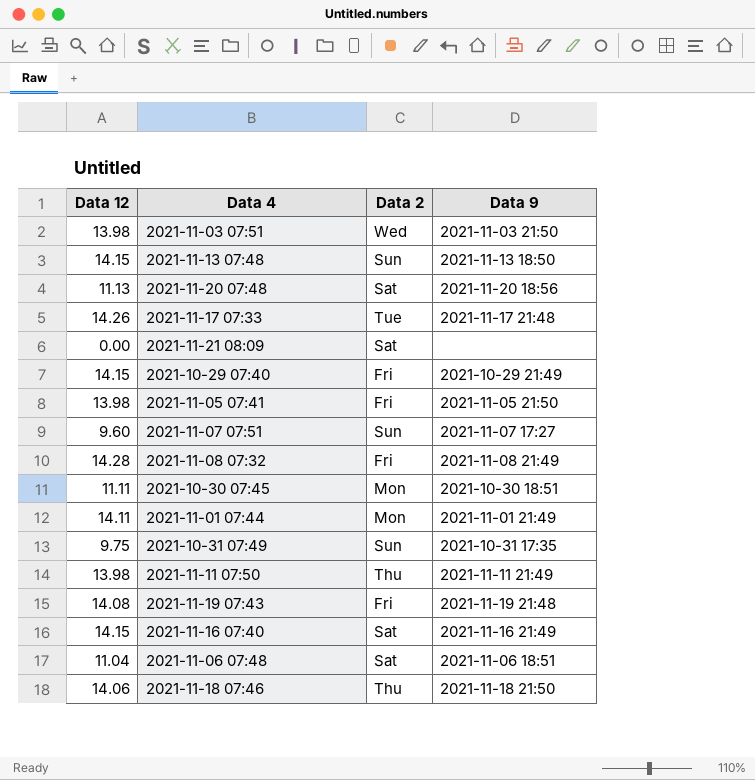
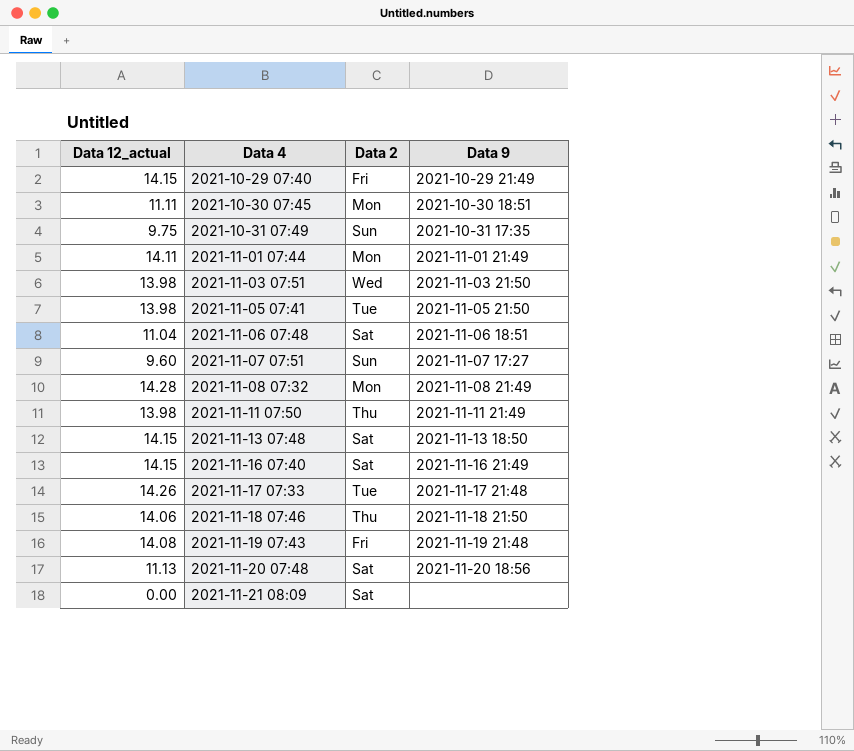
row order: none -> Data 4 ascending
column name: Data 12 -> Data 12_actual
2021-11-05 07:41 | Data 2: Fri -> Tue
2021-11-08 07:32 | Data 2: Fri -> Mon
2021-11-13 07:48 | Data 2: Sun -> Sat

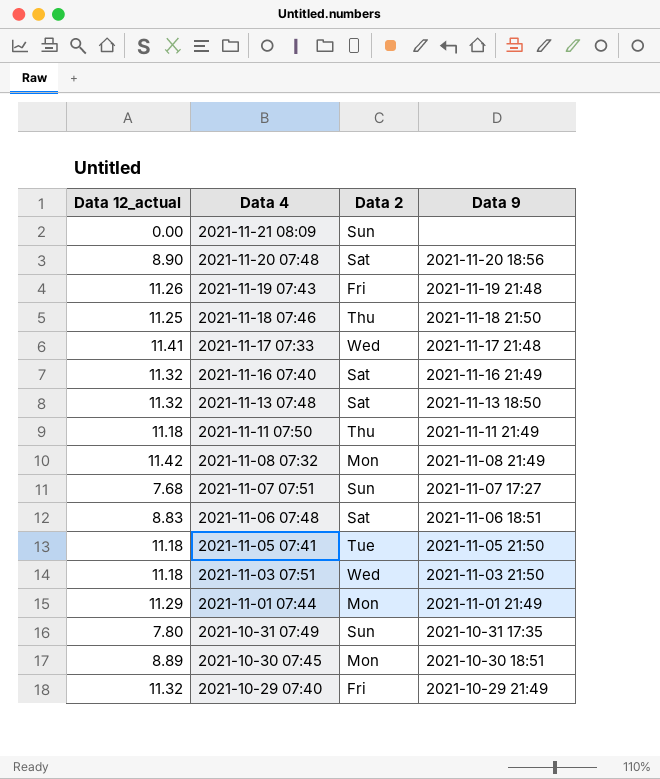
row order: Data 4 ascending -> Data 4 descending
2021-11-21 08:09 | Data 2: Sat -> Sun
2021-11-20 07:48 | Data 12_actual: 11.13 -> 8.90
2021-11-19 07:43 | Data 12_actual: 14.08 -> 11.26
2021-11-18 07:46 | Data 12_actual: 14.06 -> 11.25
2021-11-17 07:33 | Data 12_actual: 14.26 -> 11.41
2021-11-17 07:33 | Data 2: Tue -> Wed
2021-11-16 07:40 | Data 12_actual: 14.15 -> 11.32
2021-11-13 07:48 | Data 12_actual: 14.15 -> 11.32
2021-11-11 07:50 | Data 12_actual: 13.98 -> 11.18
2021-11-08 07:32 | Data 12_actual: 14.28 -> 11.42
2021-11-07 07:51 | Data 12_actual: 9.60 -> 7.68
2021-11-06 07:48 | Data 12_actual: 11.04 -> 8.83
2021-11-05 07:41 | Data 12_actual: 13.98 -> 11.18
2021-11-03 07:51 | Data 12_actual: 13.98 -> 11.18
2021-11-01 07:44 | Data 12_actual: 14.11 -> 11.29
2021-10-31 07:49 | Data 12_actual: 9.75 -> 7.80
2021-10-30 07:45 | Data 12_actual: 11.11 -> 8.89
2021-10-29 07:40 | Data 12_actual: 14.15 -> 11.32

